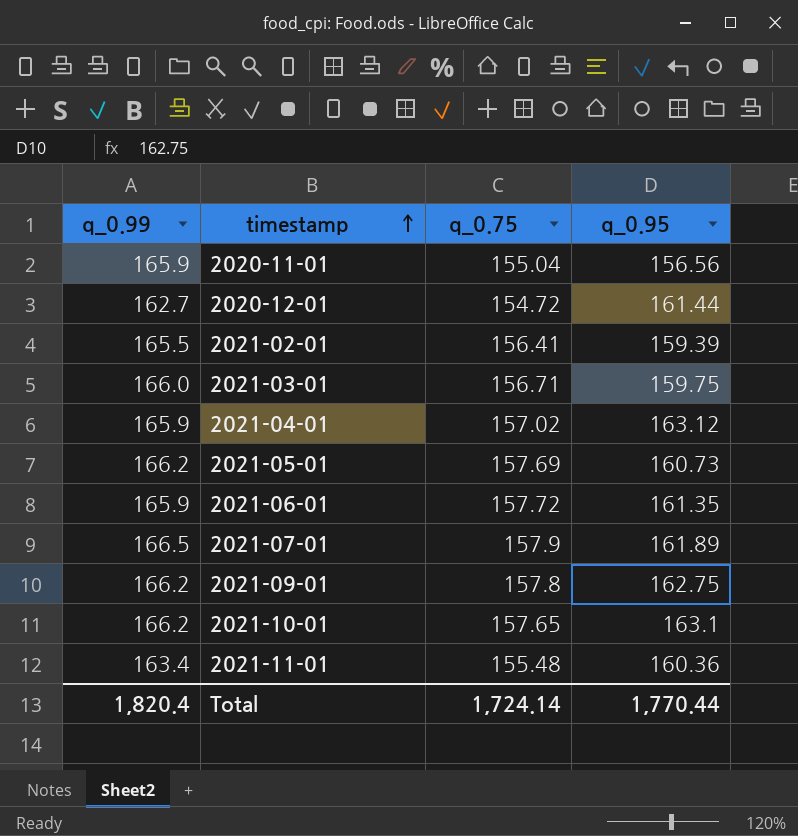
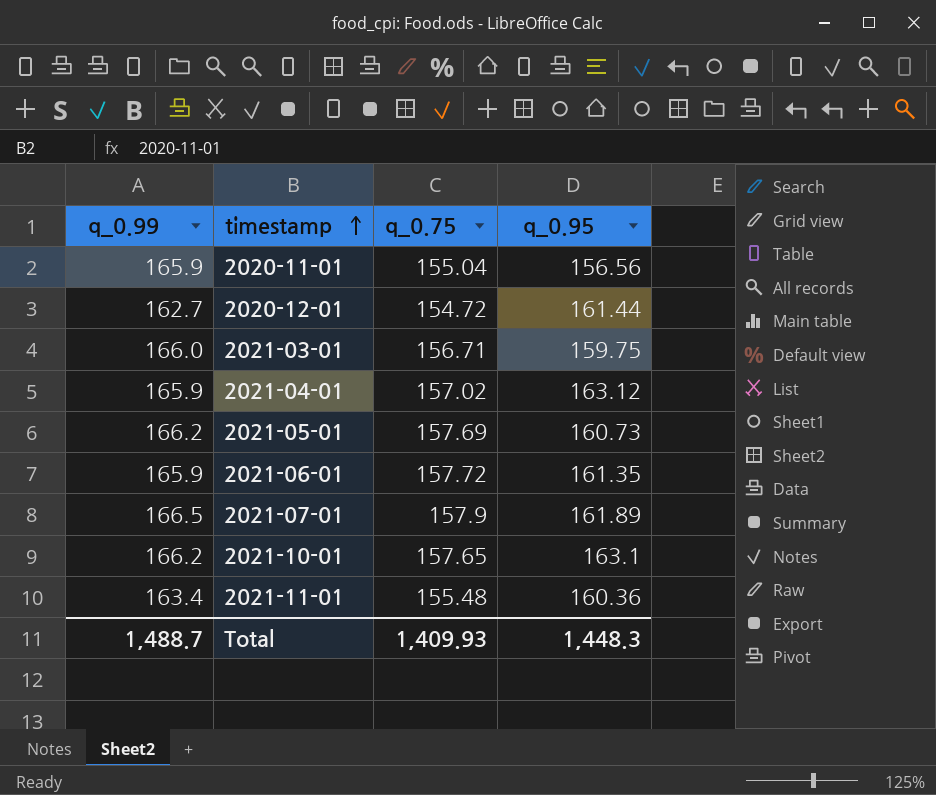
row 2021-02-01: 165.5 | 156.41 | 159.39 -> none
row 2021-09-01: 166.2 | 157.8 | 162.75 -> none
Total | q_0.99: 1,820.4 -> 1,488.7
Total | q_0.75: 1,724.14 -> 1,409.93
Total | q_0.95: 1,770.44 -> 1,448.3

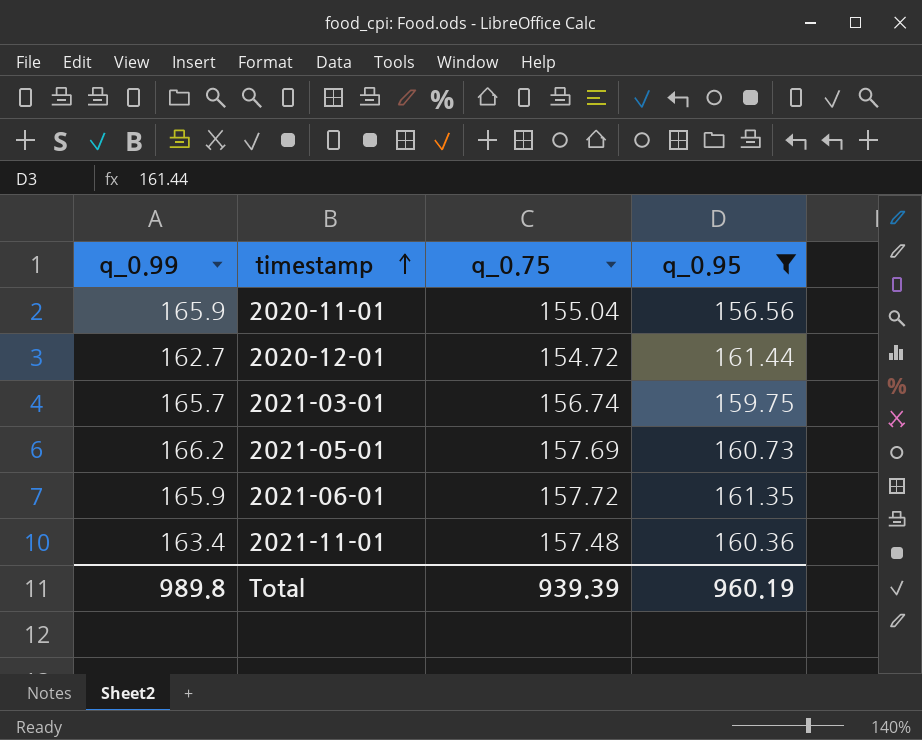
filter: none -> q_0.95 <= 161.44
2021-03-01 | q_0.99: 166.0 -> 165.7
2021-03-01 | q_0.75: 156.71 -> 156.74
2021-11-01 | q_0.75: 155.48 -> 157.48
Total | q_0.99: 1,488.7 -> 989.8
Total | q_0.75: 1,409.93 -> 939.39
Total | q_0.95: 1,448.3 -> 960.19

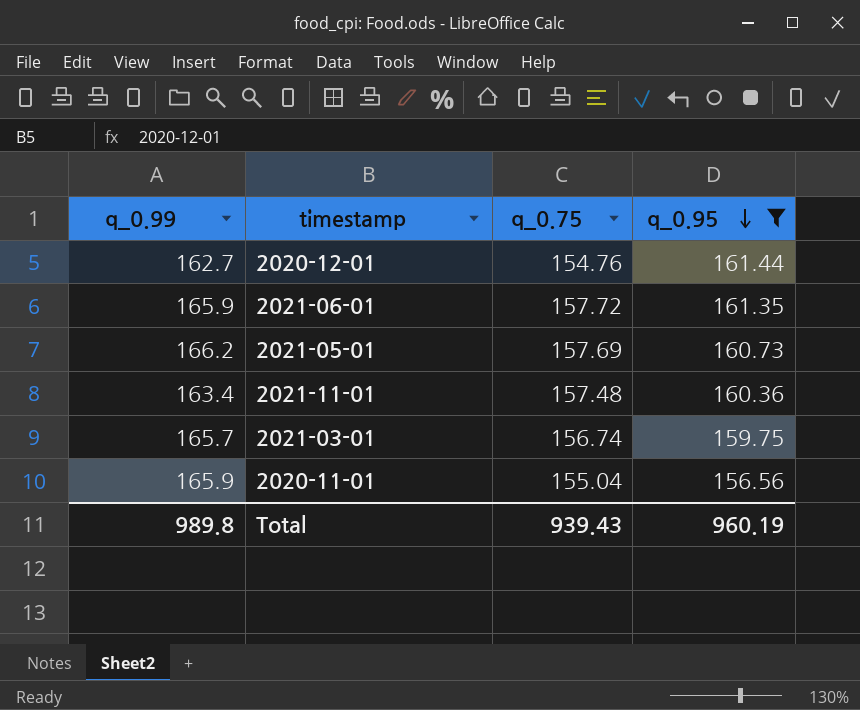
row order: timestamp ascending -> q_0.95 descending
2020-12-01 | q_0.75: 154.72 -> 154.76
Total | q_0.75: 939.39 -> 939.43

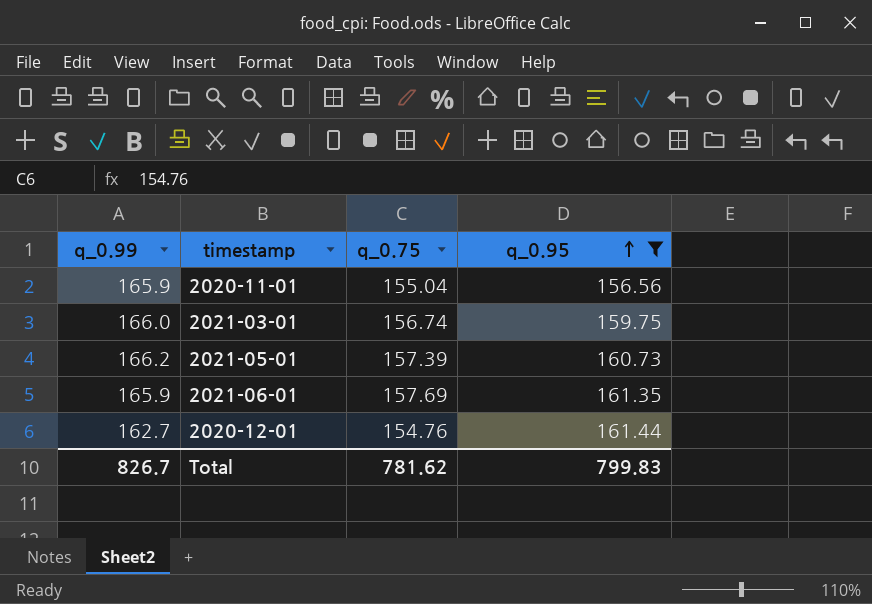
row order: q_0.95 descending -> q_0.95 ascending
row 2021-11-01: 163.4 | 157.48 | 160.36 -> none
2021-03-01 | q_0.99: 165.7 -> 166.0
2021-05-01 | q_0.75: 157.69 -> 157.39
2021-06-01 | q_0.75: 157.72 -> 157.69
Total | q_0.99: 989.8 -> 826.7
Total | q_0.75: 939.43 -> 781.62
Total | q_0.95: 960.19 -> 799.83

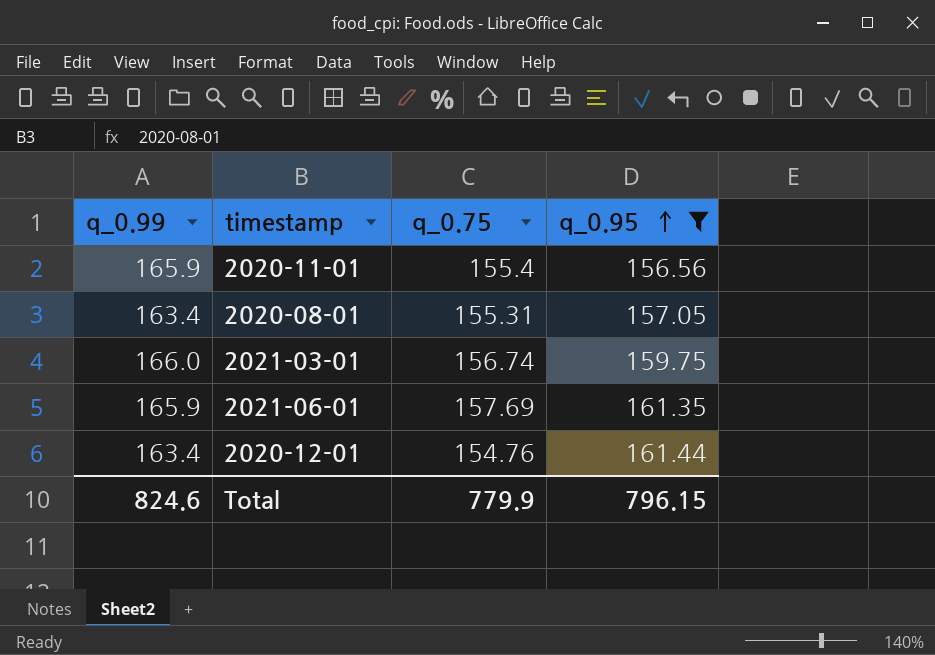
row 2021-05-01: 166.2 | 157.39 | 160.73 -> none
2020-11-01 | q_0.75: 155.04 -> 155.4
row 2020-08-01: none -> 163.4 | 155.31 | 157.05
2020-12-01 | q_0.99: 162.7 -> 163.4
Total | q_0.99: 826.7 -> 824.6
Total | q_0.75: 781.62 -> 779.9
Total | q_0.95: 799.83 -> 796.15

